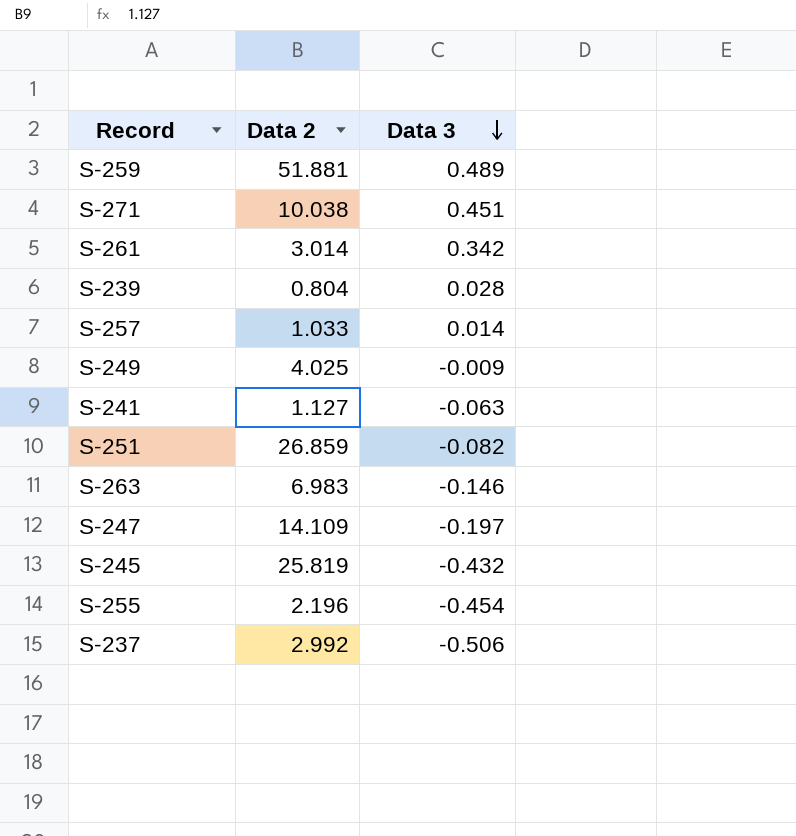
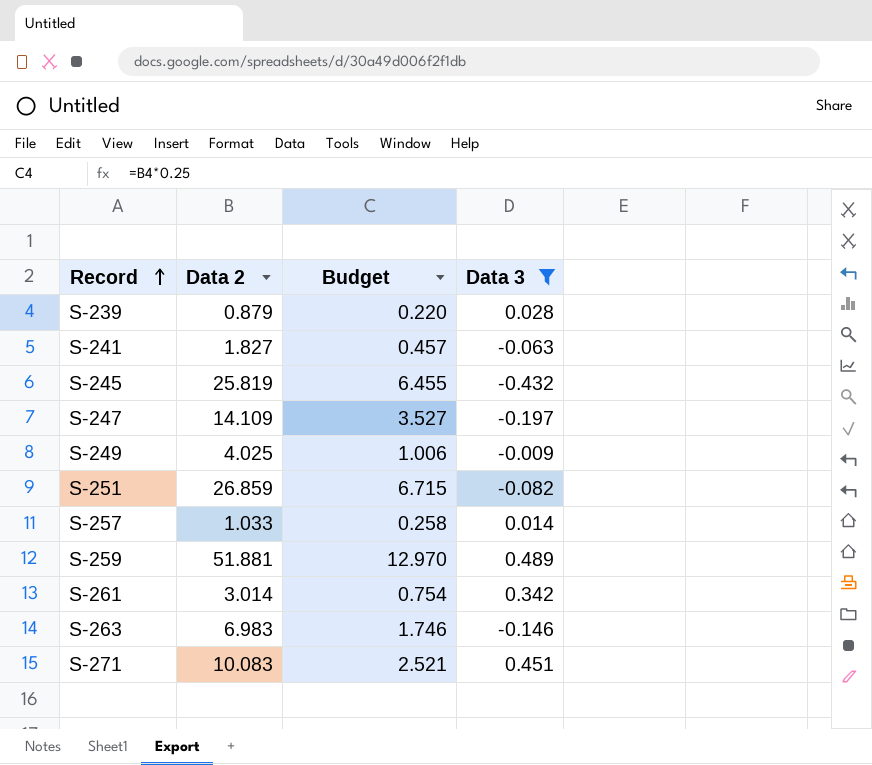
filter: none -> Data 3 >= -0.432
row order: Data 3 descending -> Record ascending
column Budget | formula: none -> [Data 2] * 0.25
S-239 | Data 2: 0.804 -> 0.879
S-241 | Data 2: 1.127 -> 1.827
S-271 | Data 2: 10.038 -> 10.083

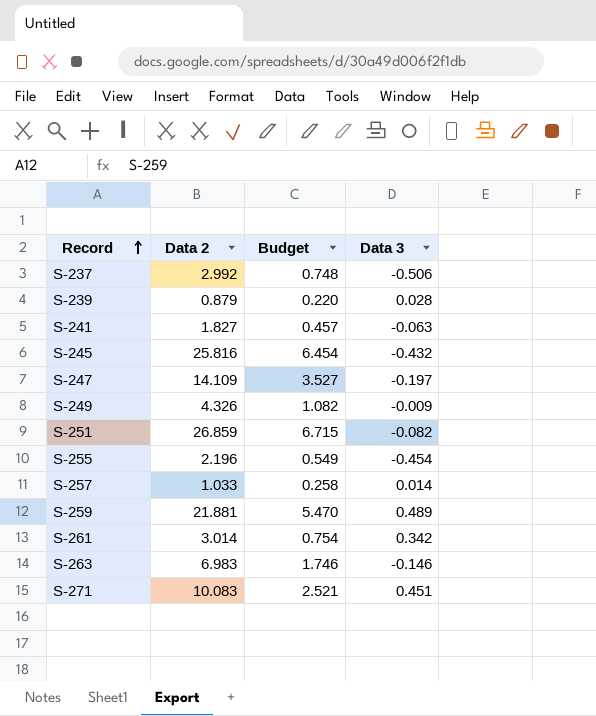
filter: Data 3 >= -0.432 -> none
S-245 | Data 2: 25.819 -> 25.816
S-245 | Budget: 6.455 -> 6.454
S-249 | Data 2: 4.025 -> 4.326
S-249 | Budget: 1.006 -> 1.082
S-259 | Data 2: 51.881 -> 21.881
S-259 | Budget: 12.970 -> 5.470

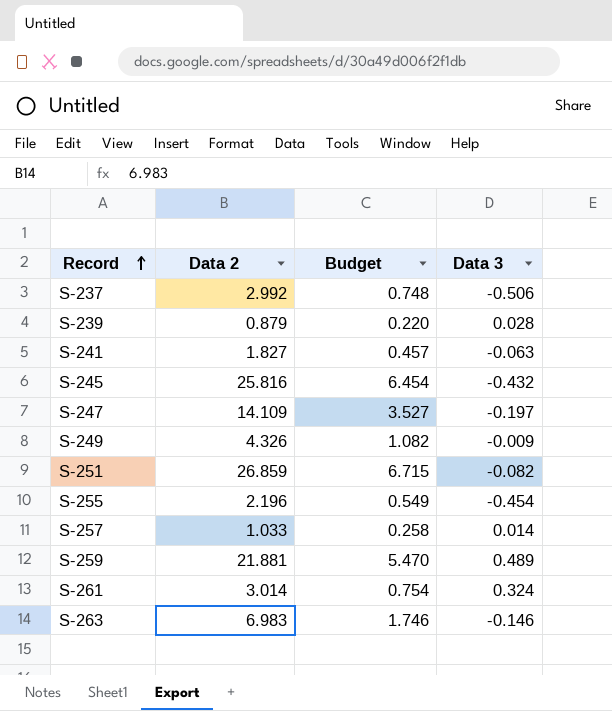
row S-271: 10.083 | 2.521 | 0.451 -> none
S-261 | Data 3: 0.342 -> 0.324

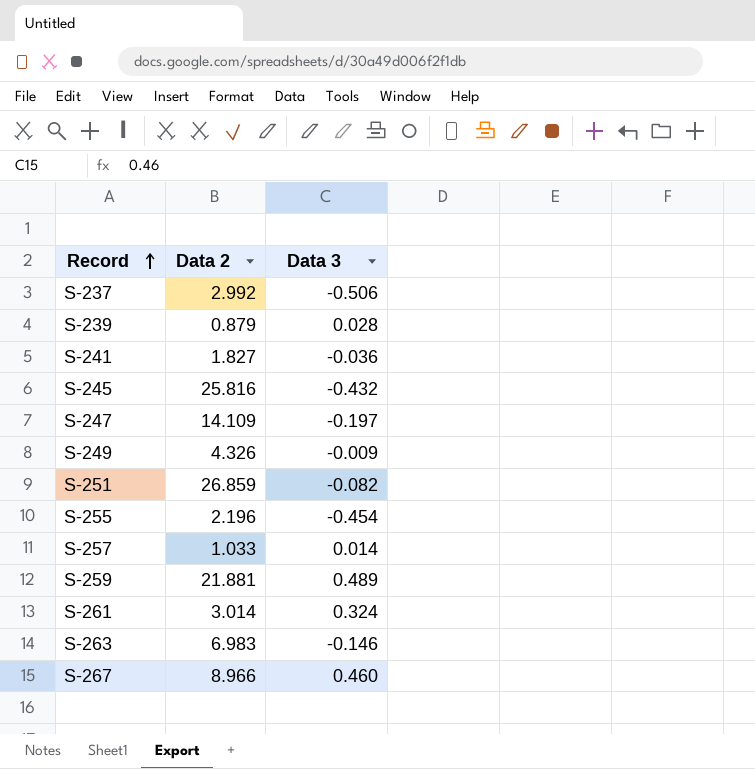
column Budget | formula: [Data 2] * 0.25 -> none
S-241 | Data 3: -0.063 -> -0.036
row S-267: none -> 8.966 | 0.460

